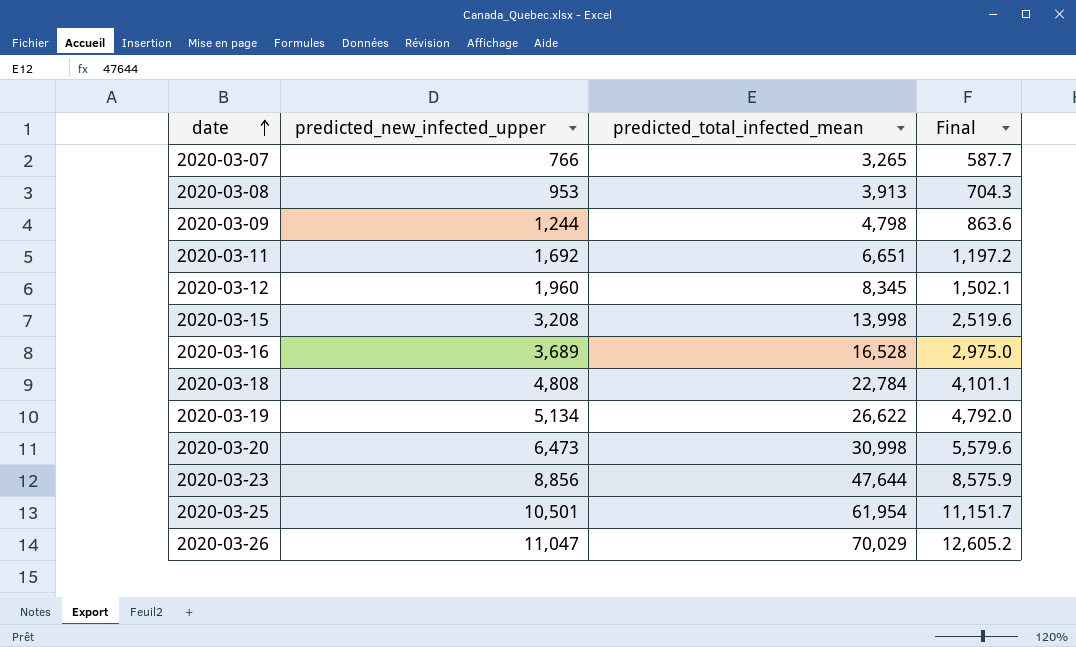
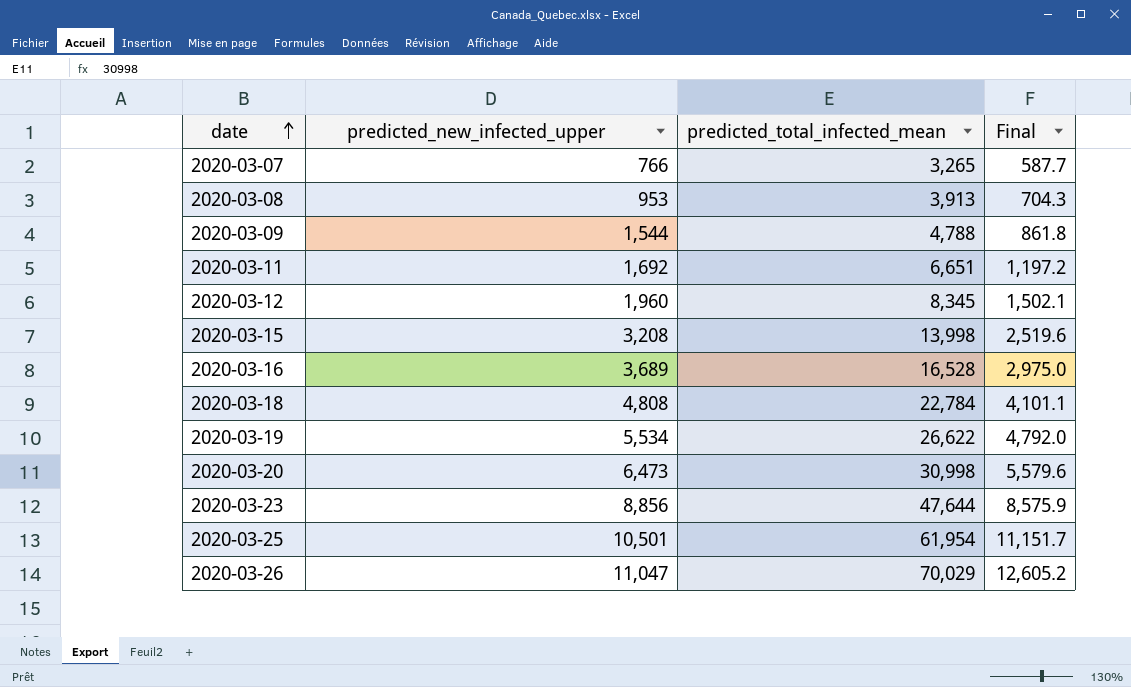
2020-03-09 | predicted_new_infected_upper: 1,244 -> 1,544
2020-03-09 | predicted_total_infected_mean: 4,798 -> 4,788
2020-03-09 | Final: 863.6 -> 861.8
2020-03-19 | predicted_new_infected_upper: 5,134 -> 5,534

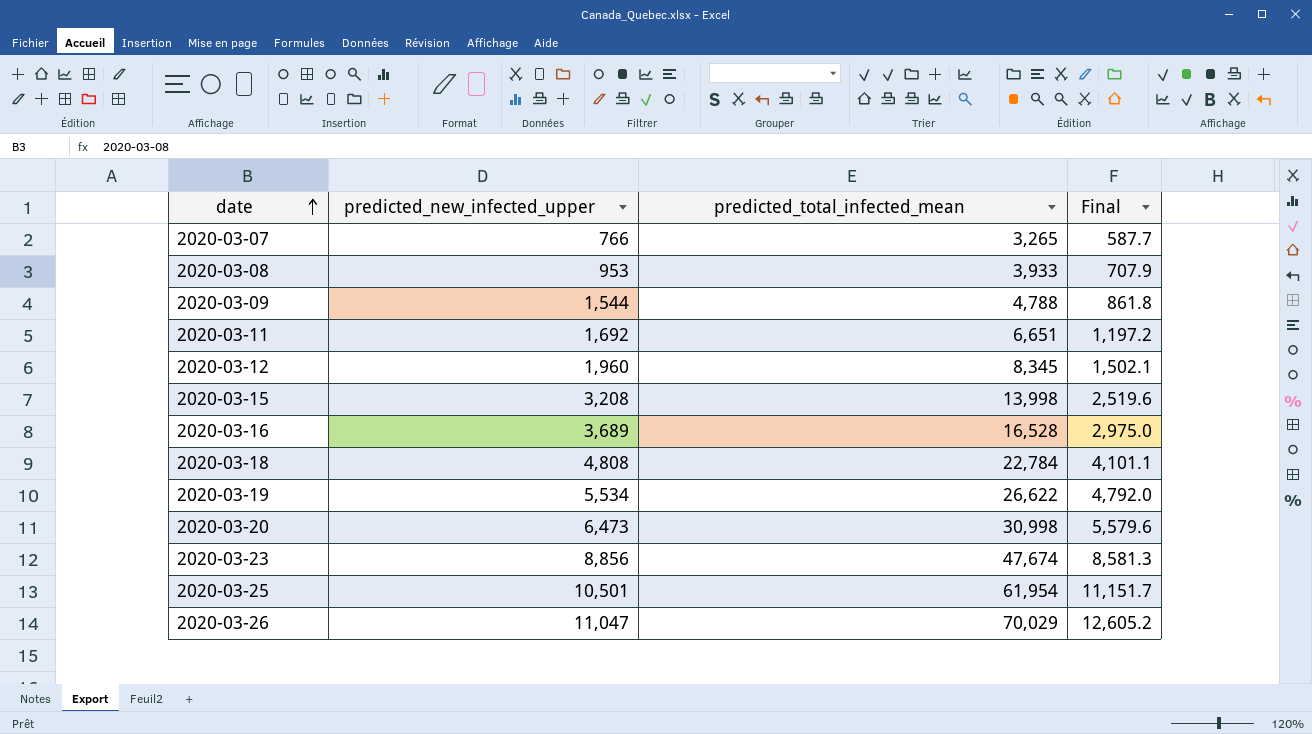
2020-03-08 | predicted_total_infected_mean: 3,913 -> 3,933
2020-03-08 | Final: 704.3 -> 707.9
2020-03-23 | predicted_total_infected_mean: 47,644 -> 47,674
2020-03-23 | Final: 8,575.9 -> 8,581.3

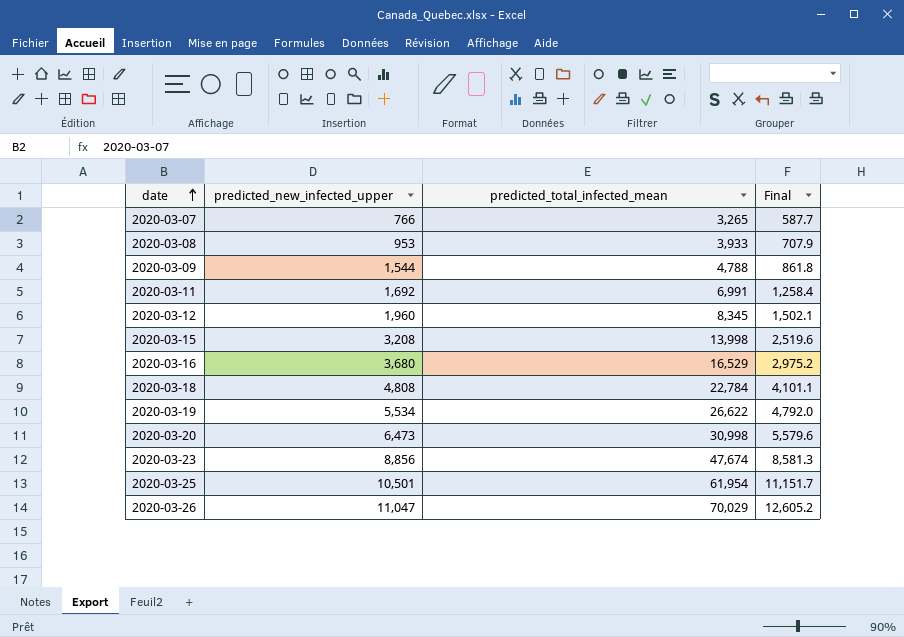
2020-03-11 | predicted_total_infected_mean: 6,651 -> 6,991
2020-03-11 | Final: 1,197.2 -> 1,258.4
2020-03-16 | predicted_new_infected_upper: 3,689 -> 3,680
2020-03-16 | predicted_total_infected_mean: 16,528 -> 16,529
2020-03-16 | Final: 2,975.0 -> 2,975.2

